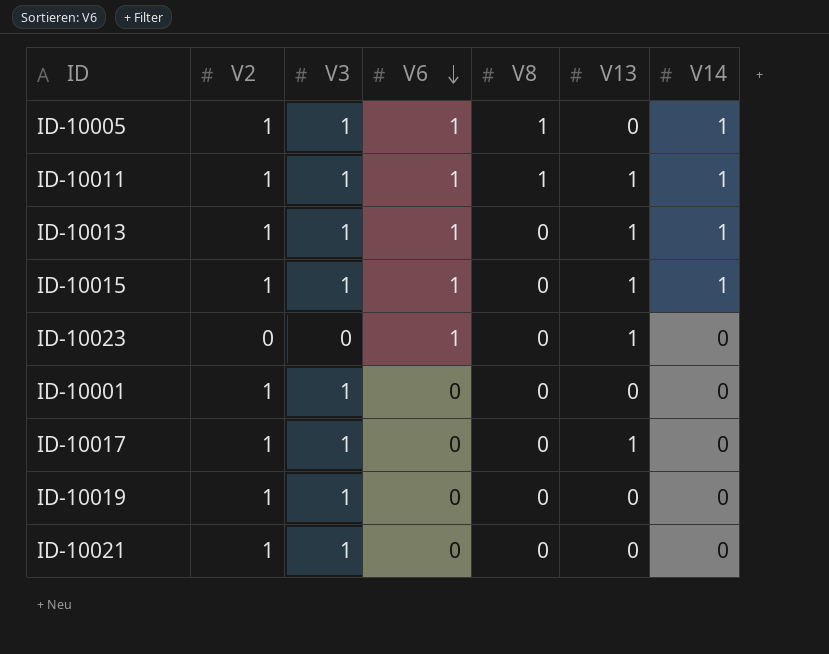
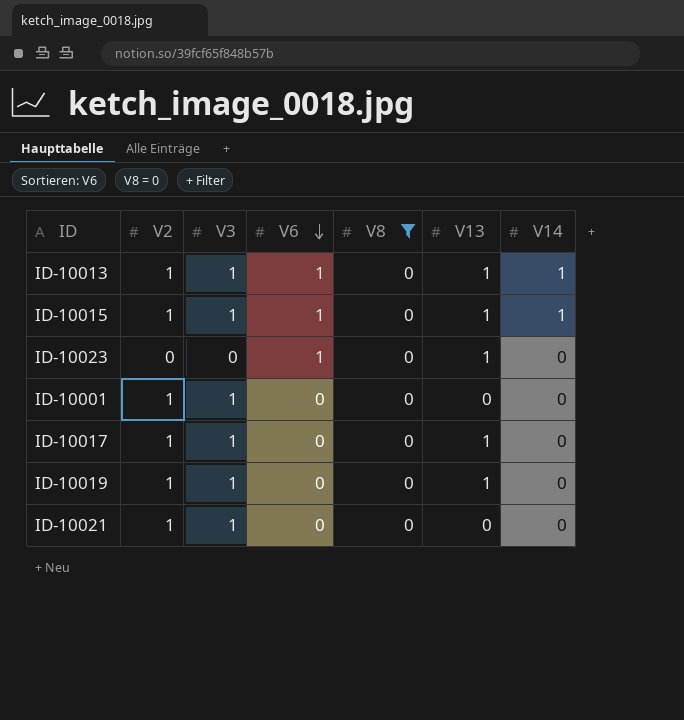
filter: none -> V8 = 0
ID-10019 | V13: 0 -> 1

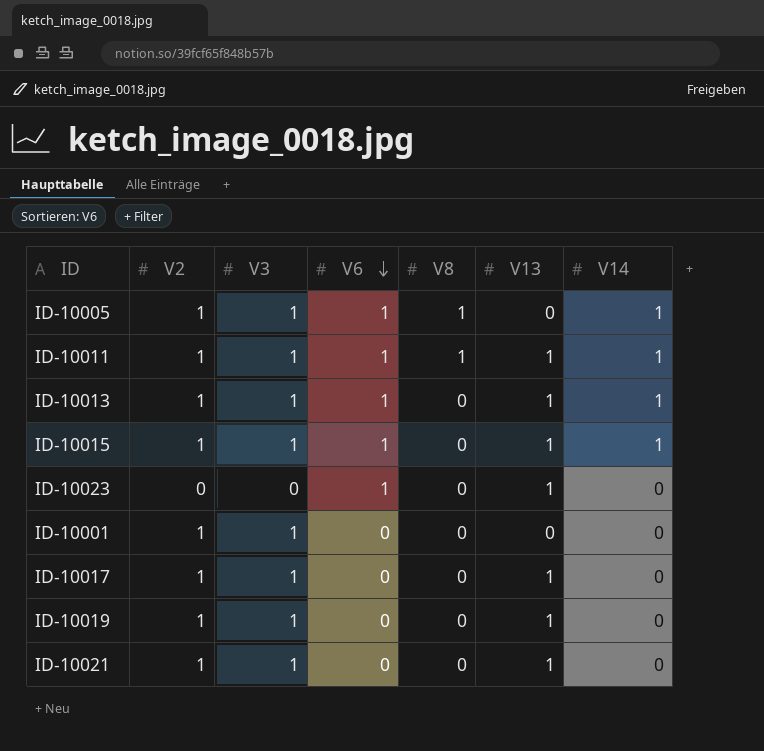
filter: V8 = 0 -> none
ID-10021 | V13: 0 -> 1

